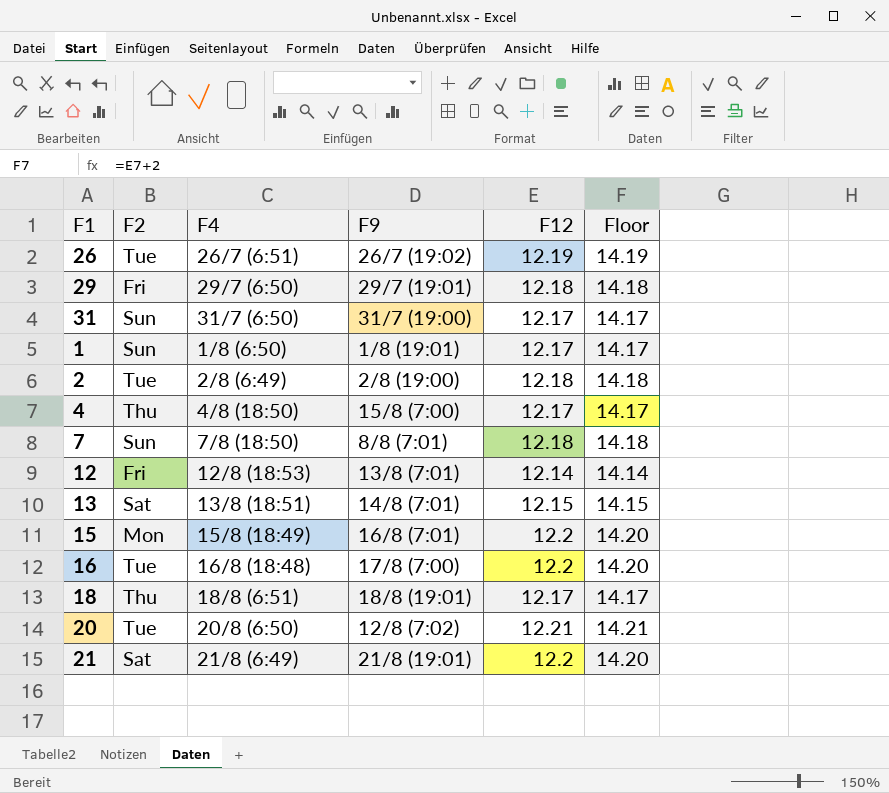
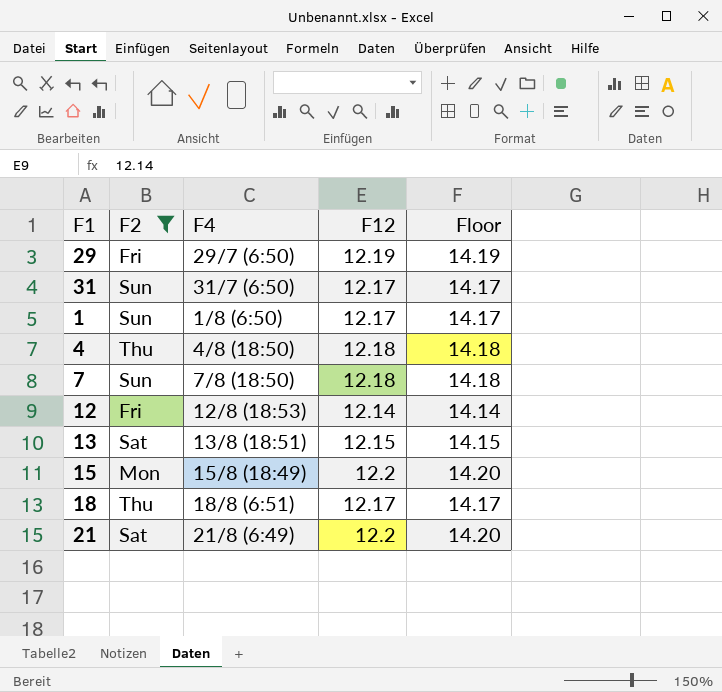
filter: none -> F2 != Tue
column F9 | position: 4 -> none
29 | F12: 12.18 -> 12.19
29 | Floor: 14.18 -> 14.19
4 | F12: 12.17 -> 12.18
4 | Floor: 14.17 -> 14.18

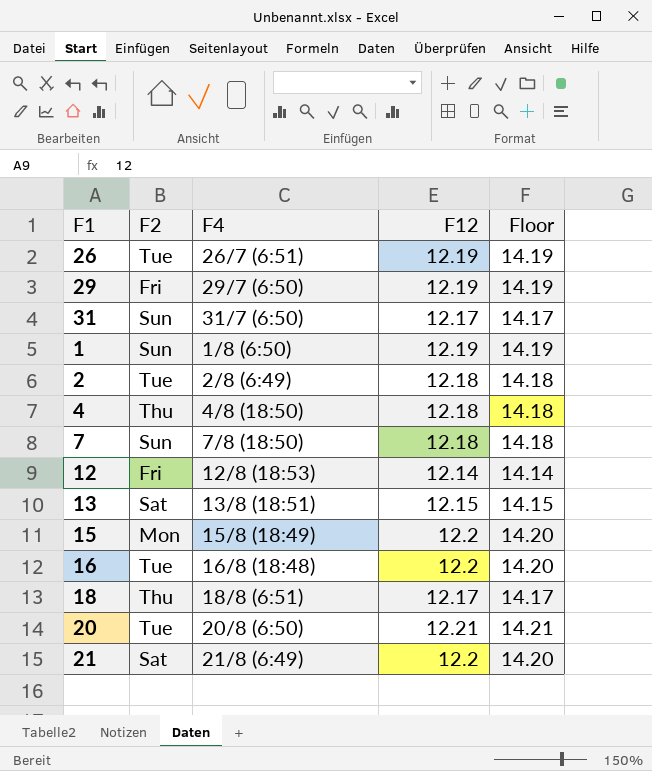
filter: F2 != Tue -> none
1 | F12: 12.17 -> 12.19
1 | Floor: 14.17 -> 14.19

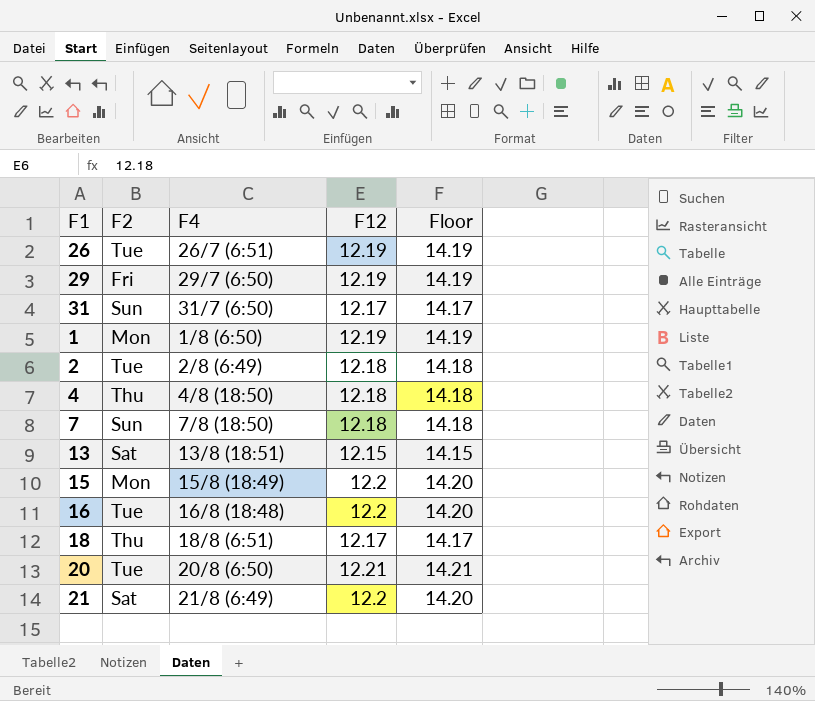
row 12: Fri | 12/8 (18:53) | 12.14 | 14.14 -> none
1 | F2: Sun -> Mon

